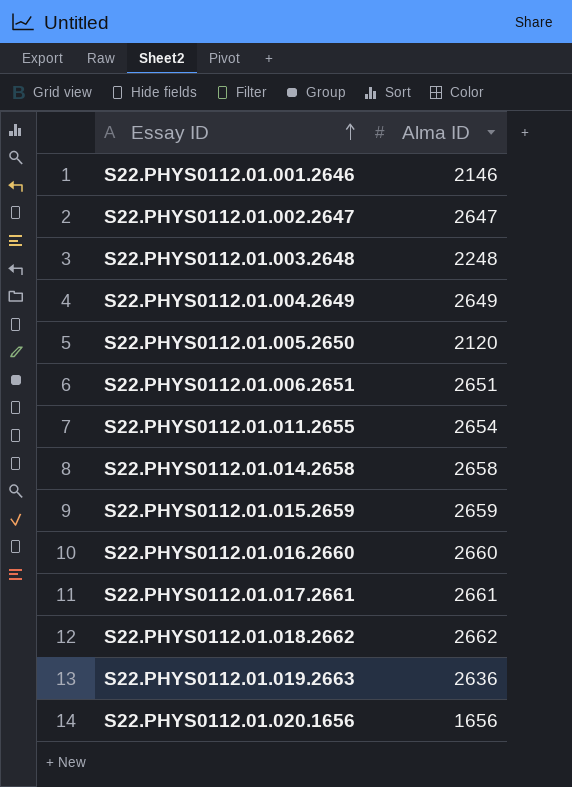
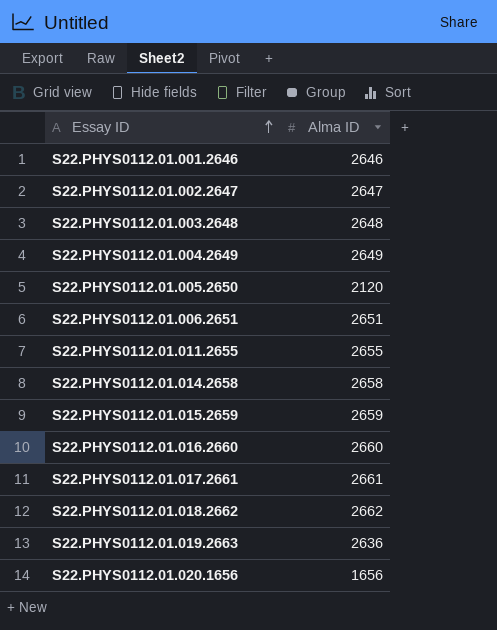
S22.PHYS0112.01.001.2646 | Alma ID: 2146 -> 2646
S22.PHYS0112.01.003.2648 | Alma ID: 2248 -> 2648
S22.PHYS0112.01.011.2655 | Alma ID: 2654 -> 2655

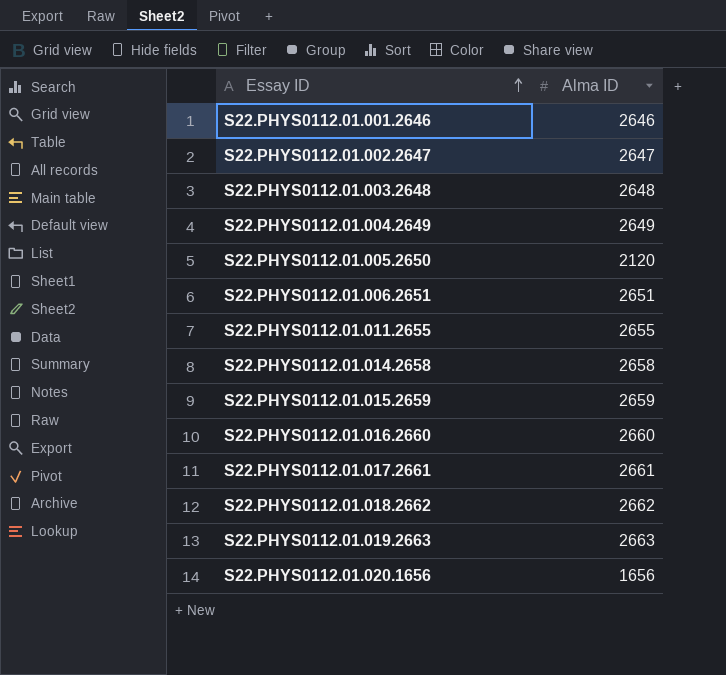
S22.PHYS0112.01.019.2663 | Alma ID: 2636 -> 2663

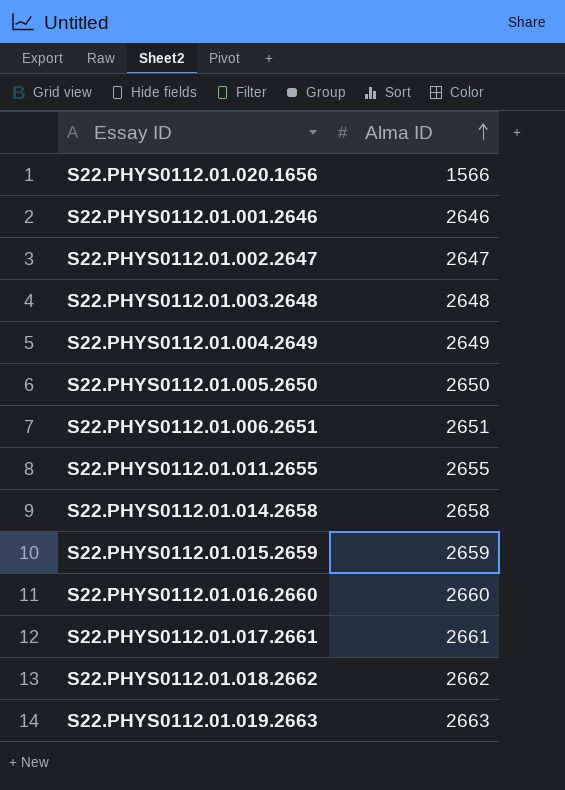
row order: Essay ID ascending -> Alma ID ascending
S22.PHYS0112.01.020.1656 | Alma ID: 1656 -> 1566
S22.PHYS0112.01.005.2650 | Alma ID: 2120 -> 2650

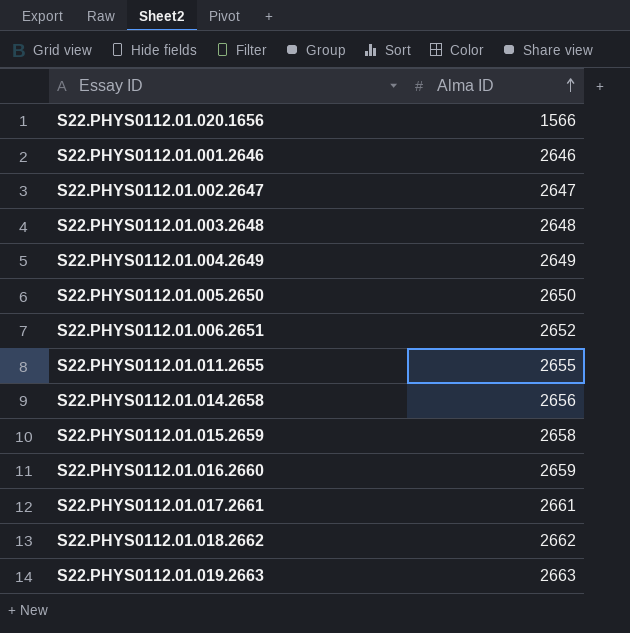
S22.PHYS0112.01.006.2651 | Alma ID: 2651 -> 2652
S22.PHYS0112.01.014.2658 | Alma ID: 2658 -> 2656
S22.PHYS0112.01.015.2659 | Alma ID: 2659 -> 2658
S22.PHYS0112.01.016.2660 | Alma ID: 2660 -> 2659

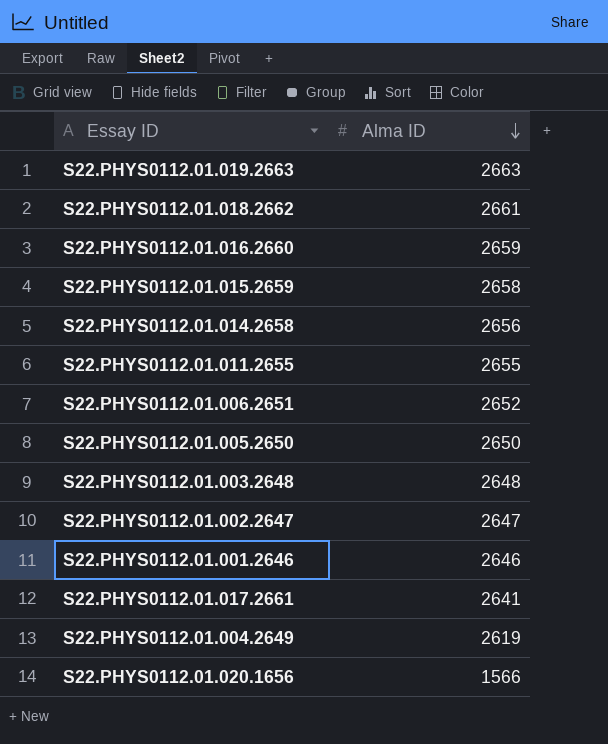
row order: Alma ID ascending -> Alma ID descending
S22.PHYS0112.01.018.2662 | Alma ID: 2662 -> 2661
S22.PHYS0112.01.017.2661 | Alma ID: 2661 -> 2641
S22.PHYS0112.01.004.2649 | Alma ID: 2649 -> 2619

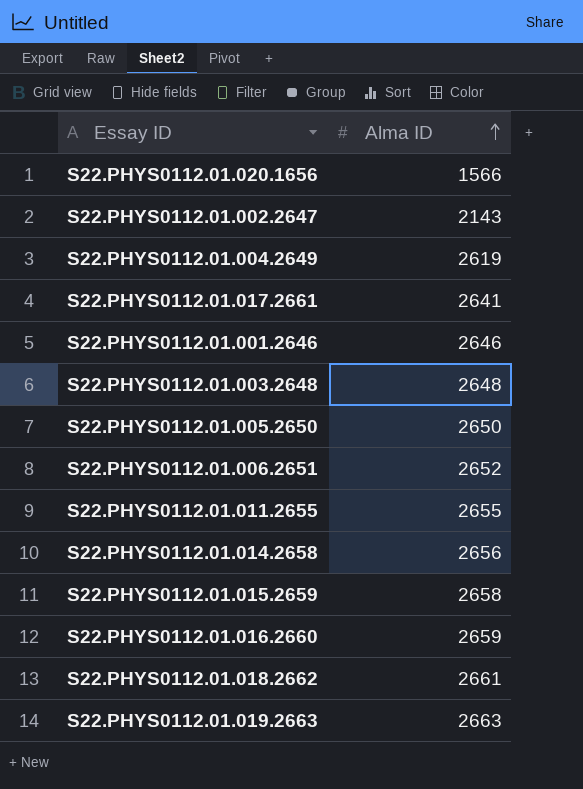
row order: Alma ID descending -> Alma ID ascending
S22.PHYS0112.01.002.2647 | Alma ID: 2647 -> 2143

